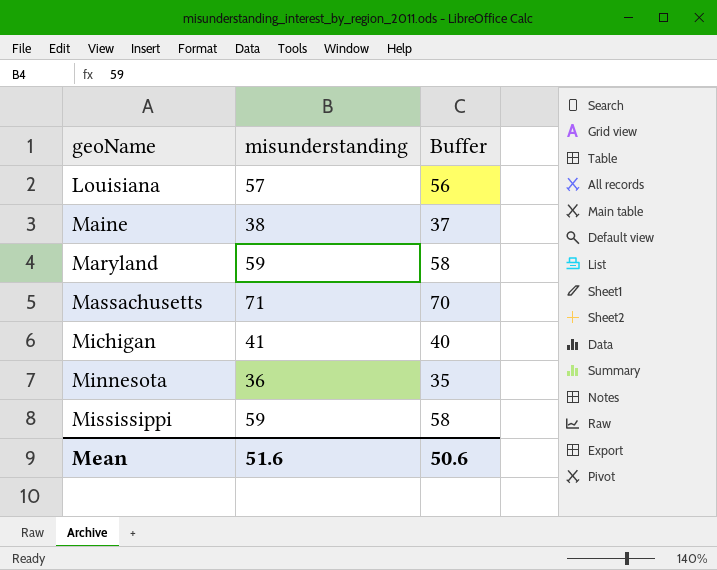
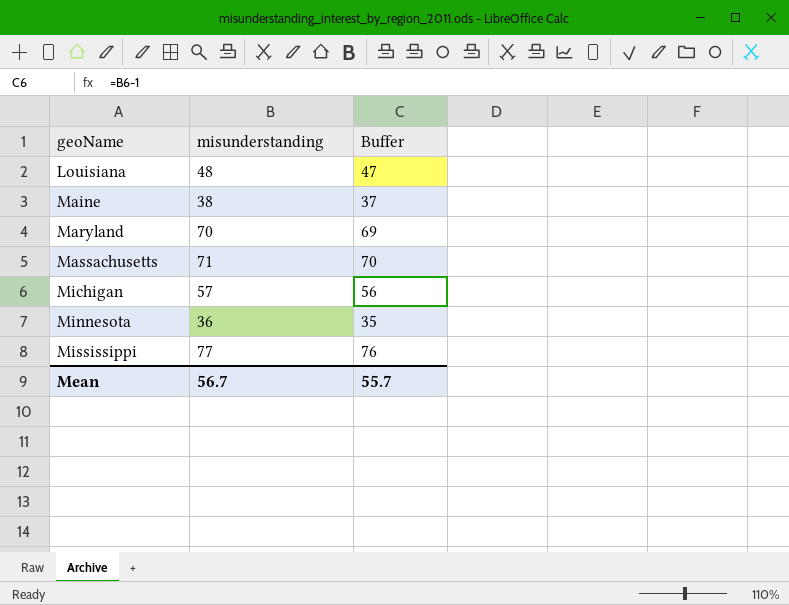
Louisiana | misunderstanding: 57 -> 48
Louisiana | Buffer: 56 -> 47
Maryland | misunderstanding: 59 -> 70
Maryland | Buffer: 58 -> 69
Michigan | misunderstanding: 41 -> 57
Michigan | Buffer: 40 -> 56
Mississippi | misunderstanding: 59 -> 77
Mississippi | Buffer: 58 -> 76
Mean | misunderstanding: 51.6 -> 56.7
Mean | Buffer: 50.6 -> 55.7

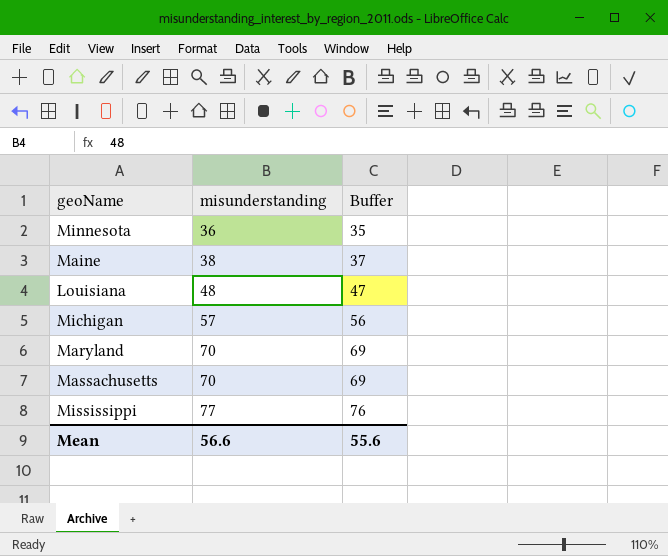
row order: geoName ascending -> misunderstanding ascending
Massachusetts | misunderstanding: 71 -> 70
Massachusetts | Buffer: 70 -> 69
Mean | misunderstanding: 56.7 -> 56.6
Mean | Buffer: 55.7 -> 55.6

